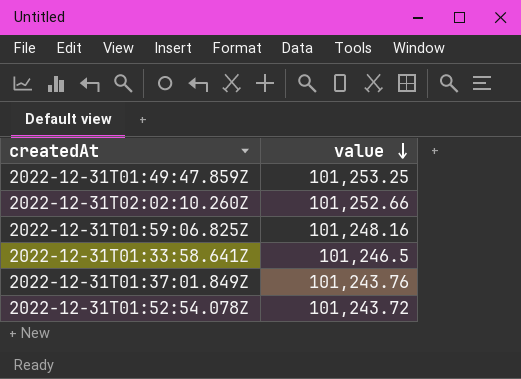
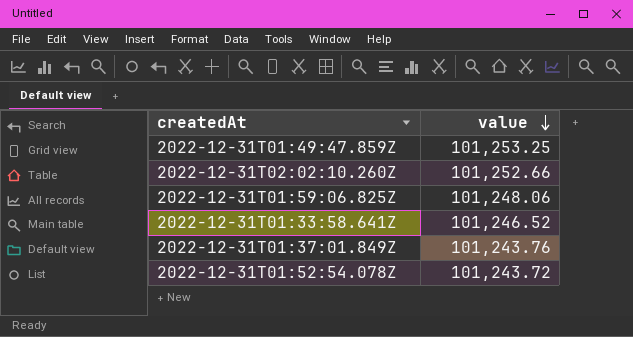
2022-12-31T01:59:06.825Z | value: 101,248.16 -> 101,248.06
2022-12-31T01:33:58.641Z | value: 101,246.5 -> 101,246.52

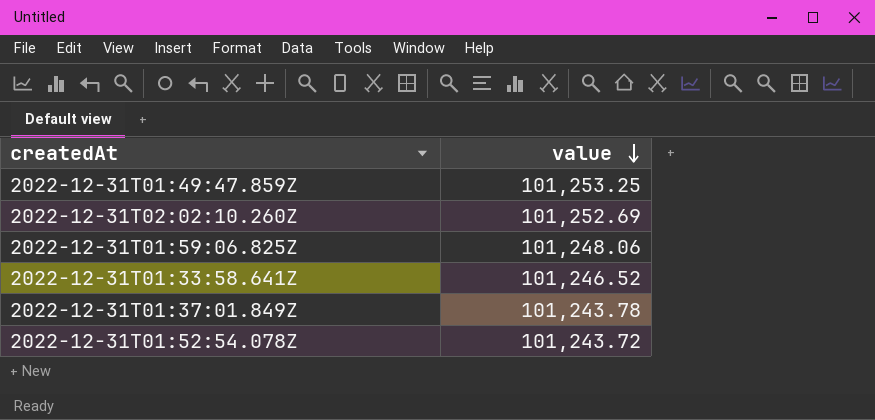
2022-12-31T02:02:10.260Z | value: 101,252.66 -> 101,252.69
2022-12-31T01:37:01.849Z | value: 101,243.76 -> 101,243.78

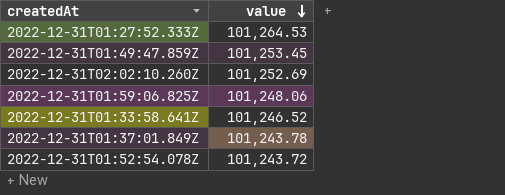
row 2022-12-31T01:27:52.333Z: none -> 101,264.53
2022-12-31T01:49:47.859Z | value: 101,253.25 -> 101,253.45

